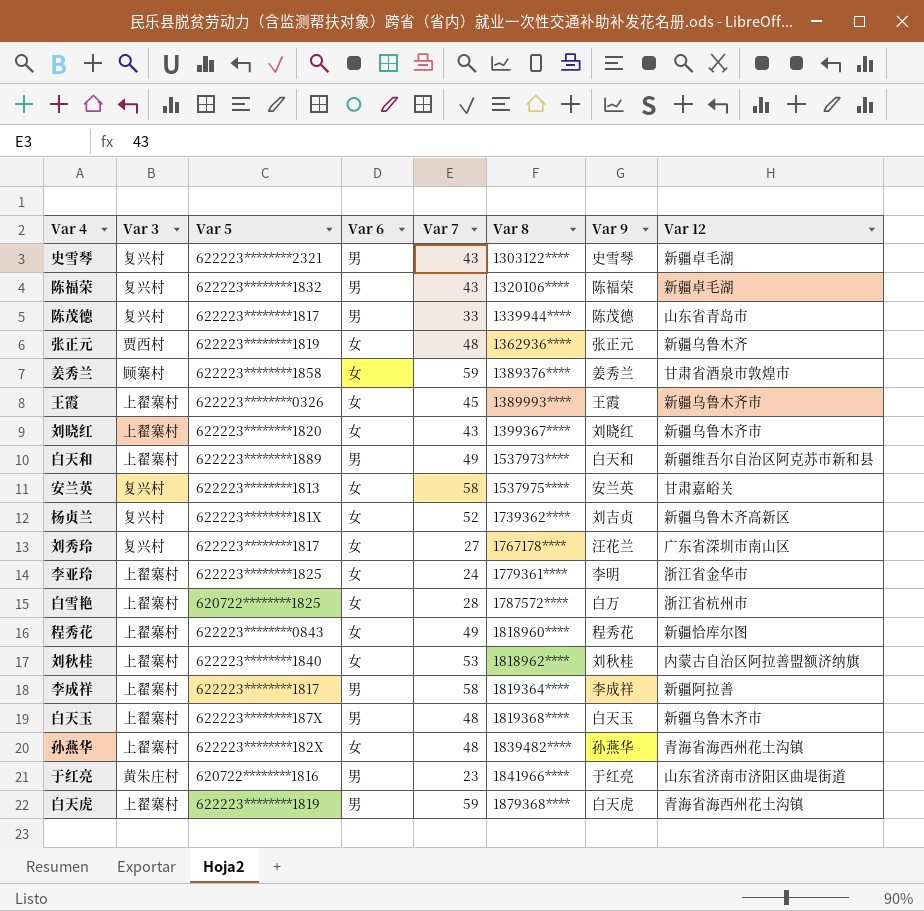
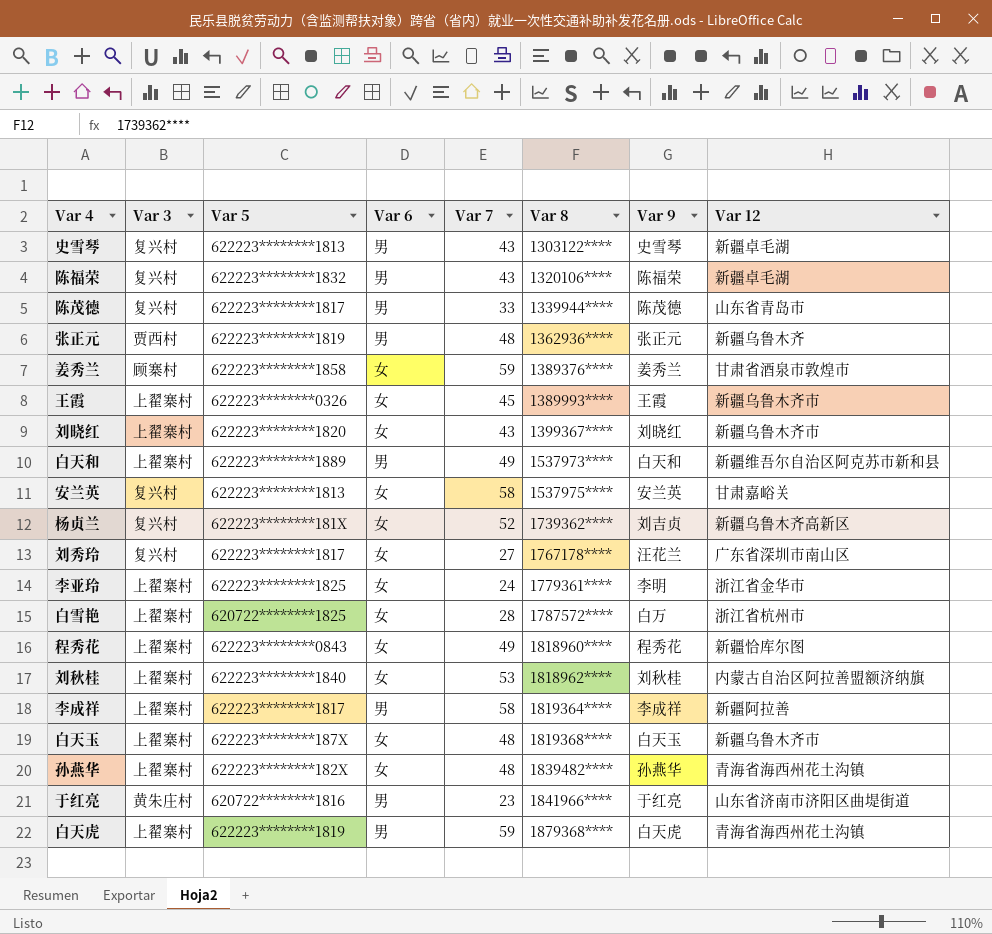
史雪琴 | Var 5: 622223********2321 -> 622223********1813
张正元 | Var 6: 女 -> 男
白天玉 | Var 6: 男 -> 女

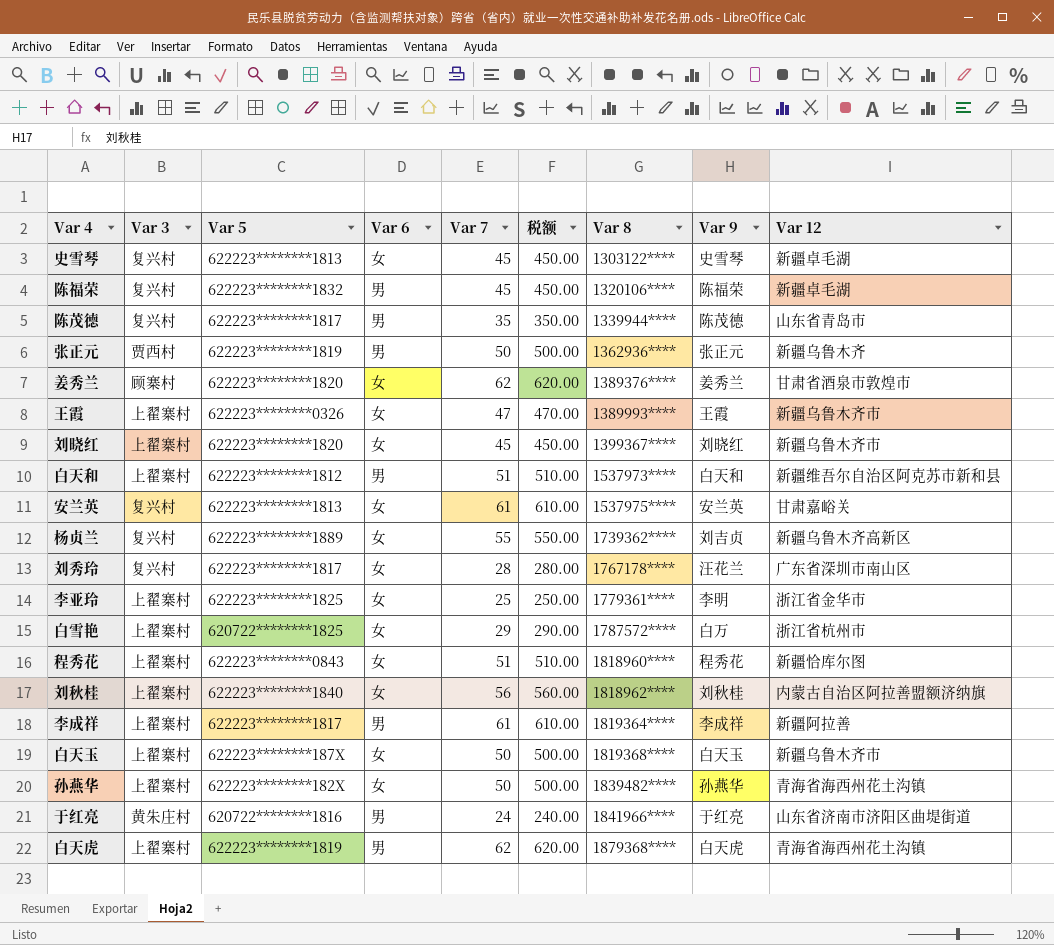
column 税额 | formula: none -> [Var 7] * 10
史雪琴 | Var 6: 男 -> 女
史雪琴 | Var 7: 43 -> 45
陈福荣 | Var 7: 43 -> 45
陈茂德 | Var 7: 33 -> 35
张正元 | Var 7: 48 -> 50
姜秀兰 | Var 5: 622223********1858 -> 622223********1820
姜秀兰 | Var 7: 59 -> 62
王霞 | Var 7: 45 -> 47
刘晓红 | Var 7: 43 -> 45
白天和 | Var 5: 622223********1889 -> 622223********1812
白天和 | Var 7: 49 -> 51
安兰英 | Var 7: 58 -> 61
杨贞兰 | Var 5: 622223********181X -> 622223********1889
杨贞兰 | Var 7: 52 -> 55
刘秀玲 | Var 7: 27 -> 28
李亚玲 | Var 7: 24 -> 25
白雪艳 | Var 7: 28 -> 29
程秀花 | Var 7: 49 -> 51
刘秋桂 | Var 7: 53 -> 56
李成祥 | Var 7: 58 -> 61
白天玉 | Var 7: 48 -> 50
孙燕华 | Var 7: 48 -> 50
于红亮 | Var 7: 23 -> 24
白天虎 | Var 7: 59 -> 62

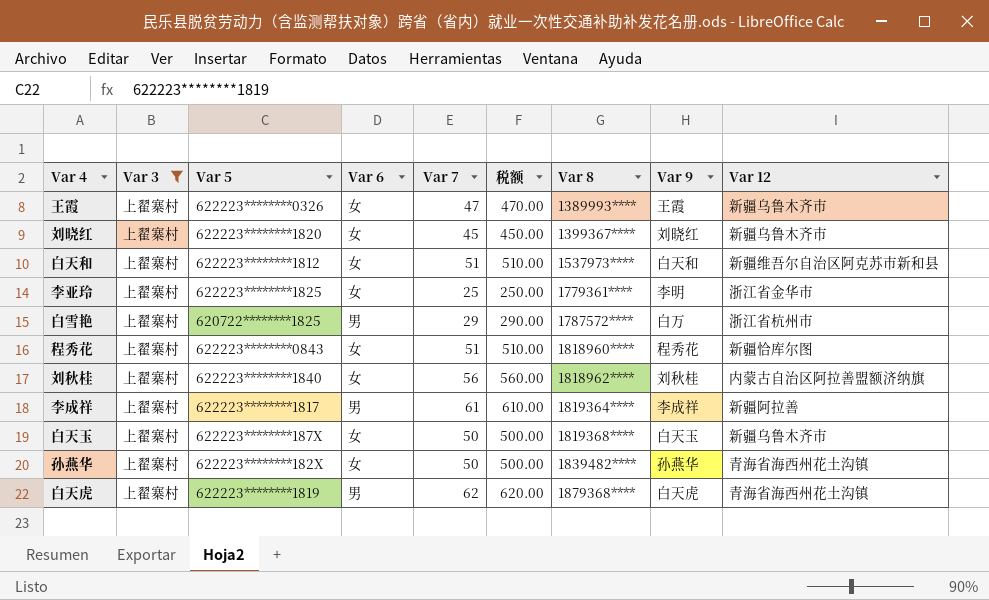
filter: none -> Var 3 = 上翟寨村
白天和 | Var 6: 男 -> 女
白雪艳 | Var 6: 女 -> 男

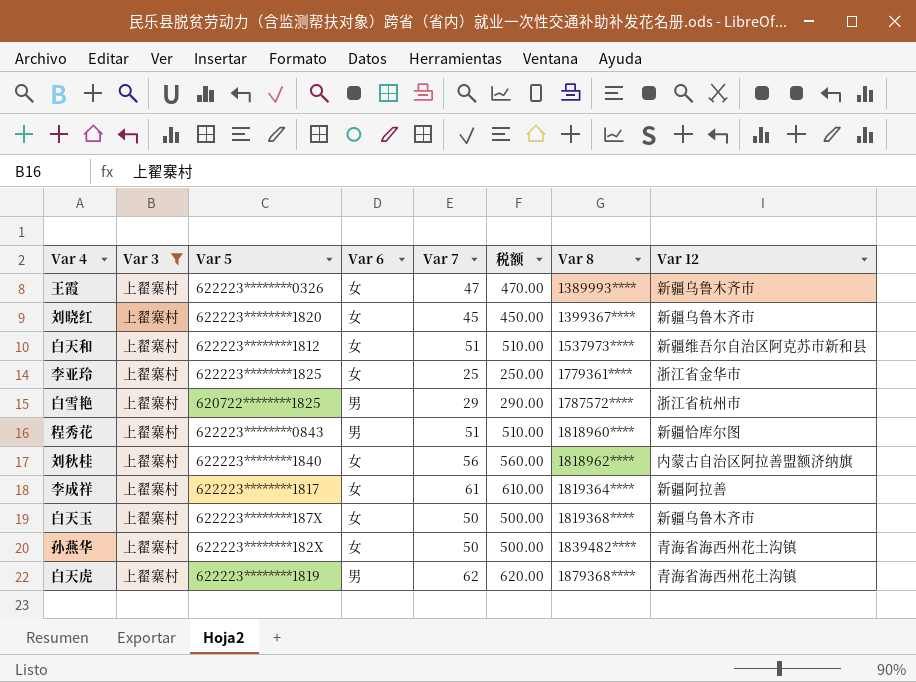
column Var 9 | position: 8 -> none
程秀花 | Var 6: 女 -> 男
李成祥 | Var 6: 男 -> 女

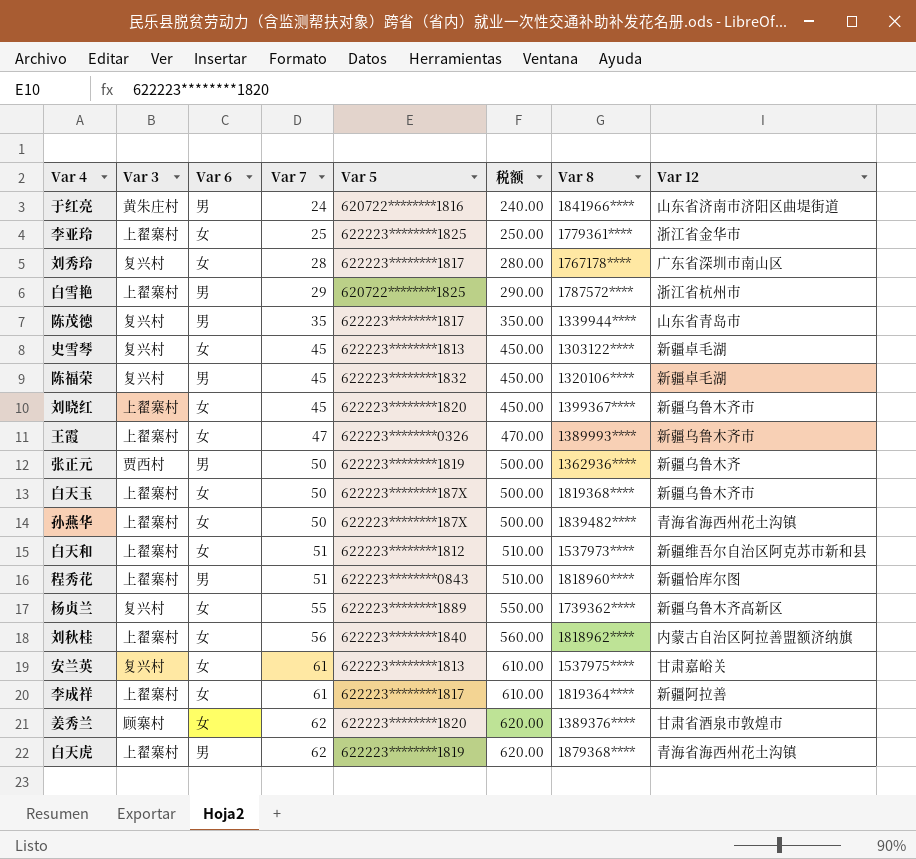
filter: Var 3 = 上翟寨村 -> none
row order: Var 8 ascending -> Var 7 ascending
column Var 5 | position: 3 -> 5
孙燕华 | Var 5: 622223********182X -> 622223********187X

